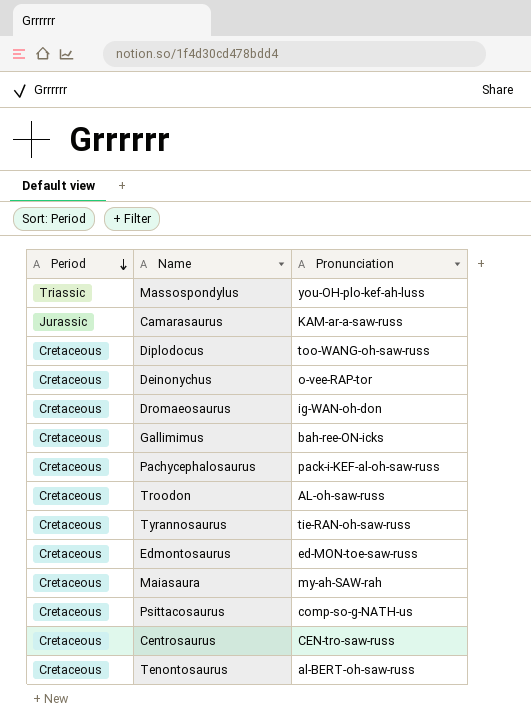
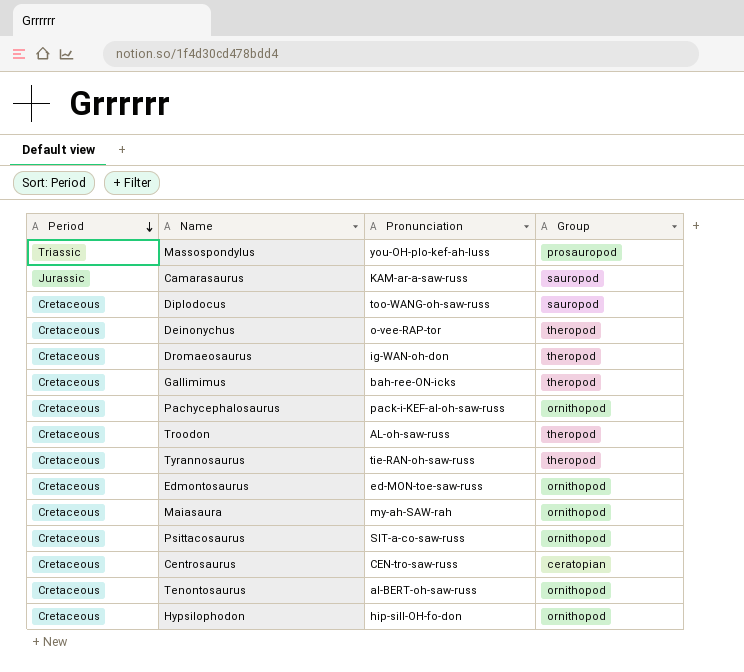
column Group | position: none -> 4
Psittacosaurus | Pronunciation: comp-so-g-NATH-us -> SIT-a-co-saw-russ
row Hypsilophodon: none -> Cretaceous | hip-sill-OH-fo-don | ornithopod

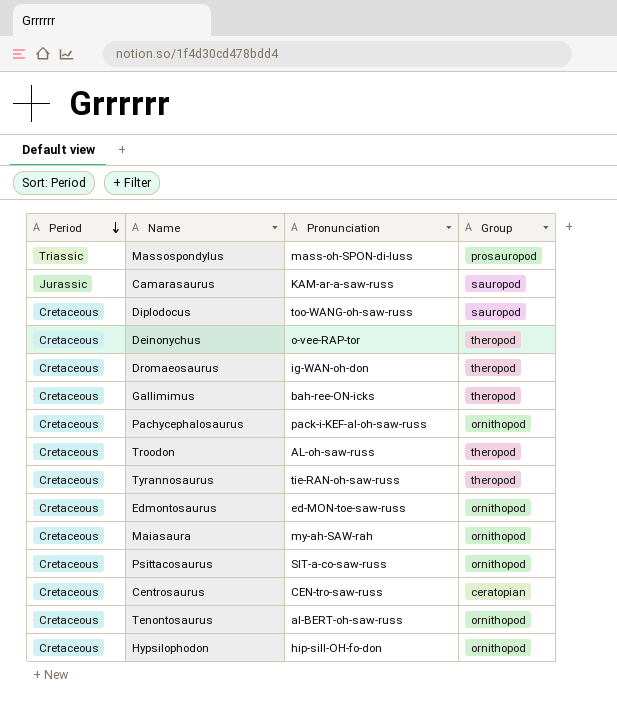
Massospondylus | Pronunciation: you-OH-plo-kef-ah-luss -> mass-oh-SPON-di-luss

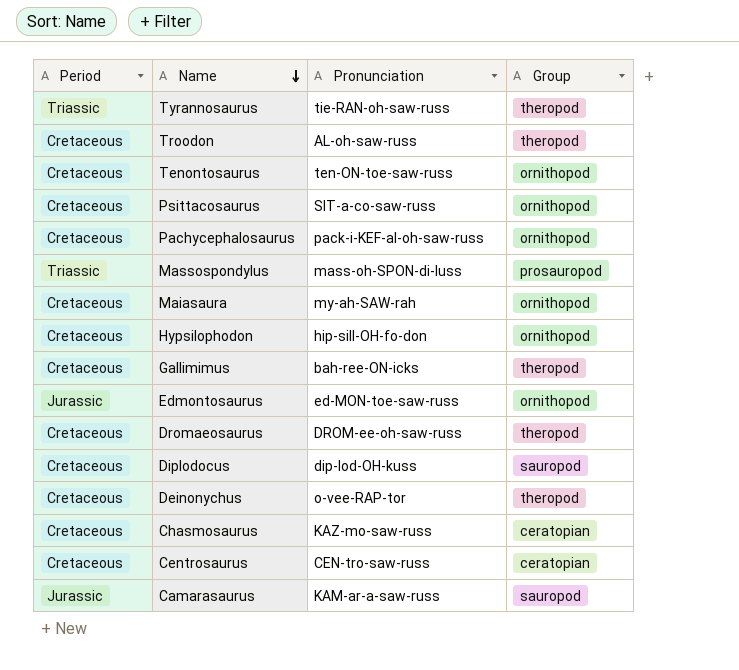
row order: Period descending -> Name descending
Tyrannosaurus | Period: Cretaceous -> Triassic
Tenontosaurus | Pronunciation: al-BERT-oh-saw-russ -> ten-ON-toe-saw-russ
Edmontosaurus | Period: Cretaceous -> Jurassic
Dromaeosaurus | Pronunciation: ig-WAN-oh-don -> DROM-ee-oh-saw-russ
Diplodocus | Pronunciation: too-WANG-oh-saw-russ -> dip-lod-OH-kuss
row Chasmosaurus: none -> Cretaceous | KAZ-mo-saw-russ | ceratopian

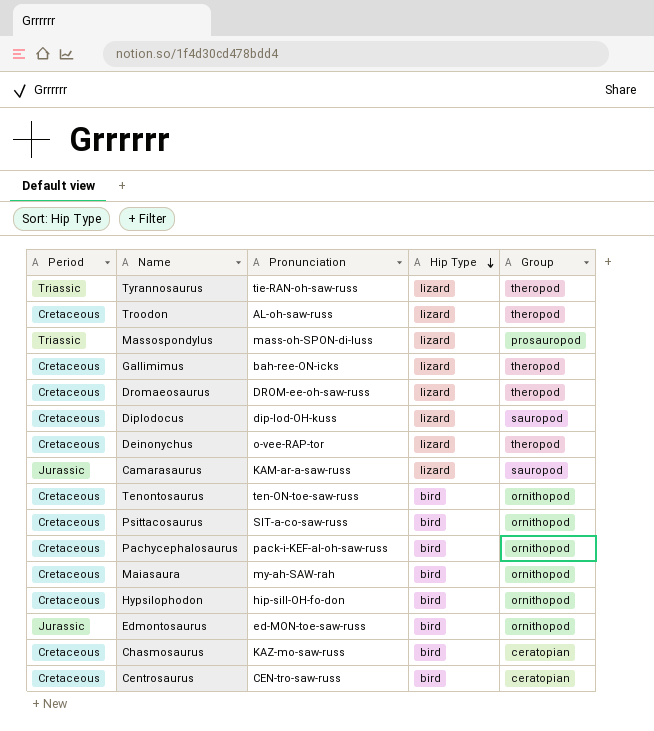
row order: Name descending -> Hip Type descending
column Hip Type | position: none -> 4

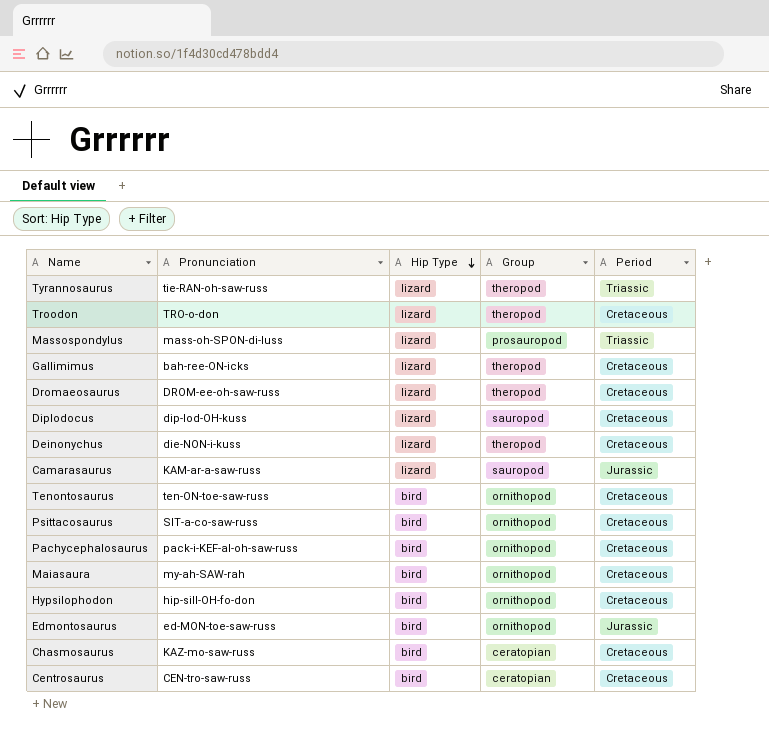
column Period | position: 1 -> 5
Troodon | Pronunciation: AL-oh-saw-russ -> TRO-o-don
Deinonychus | Pronunciation: o-vee-RAP-tor -> die-NON-i-kuss

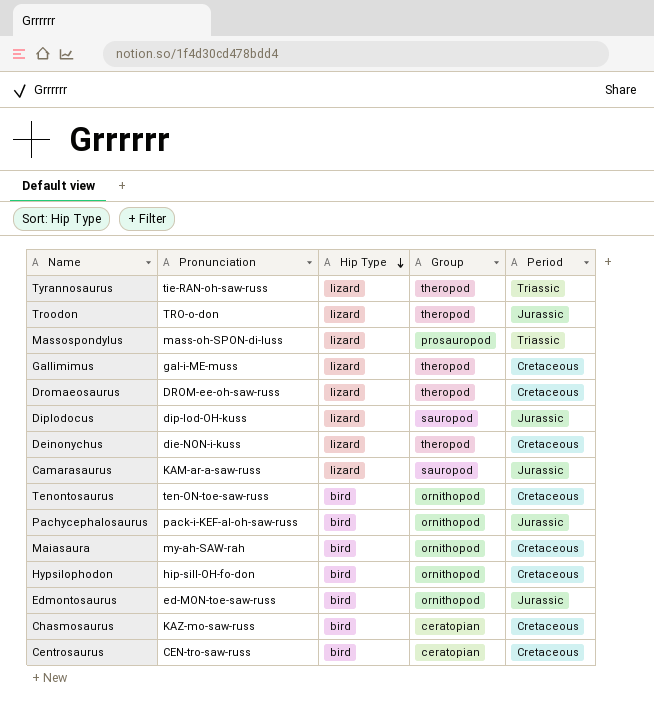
row Psittacosaurus: SIT-a-co-saw-russ | bird | ornithopod | Cretaceous -> none
Troodon | Period: Cretaceous -> Jurassic
Gallimimus | Pronunciation: bah-ree-ON-icks -> gal-i-ME-muss
Diplodocus | Period: Cretaceous -> Jurassic
Pachycephalosaurus | Period: Cretaceous -> Jurassic

